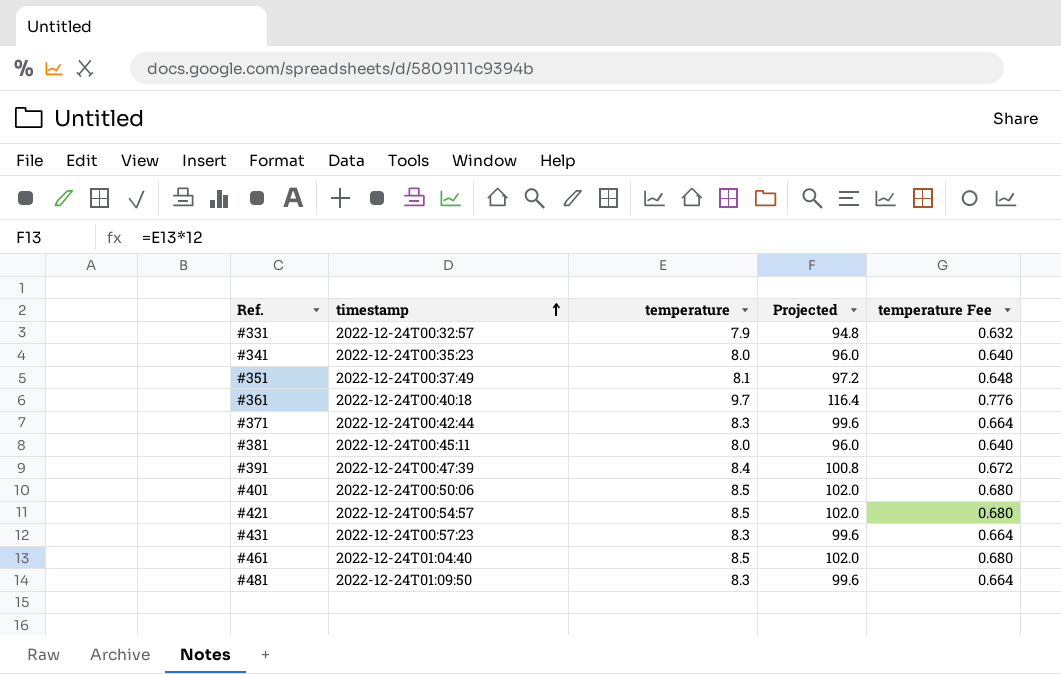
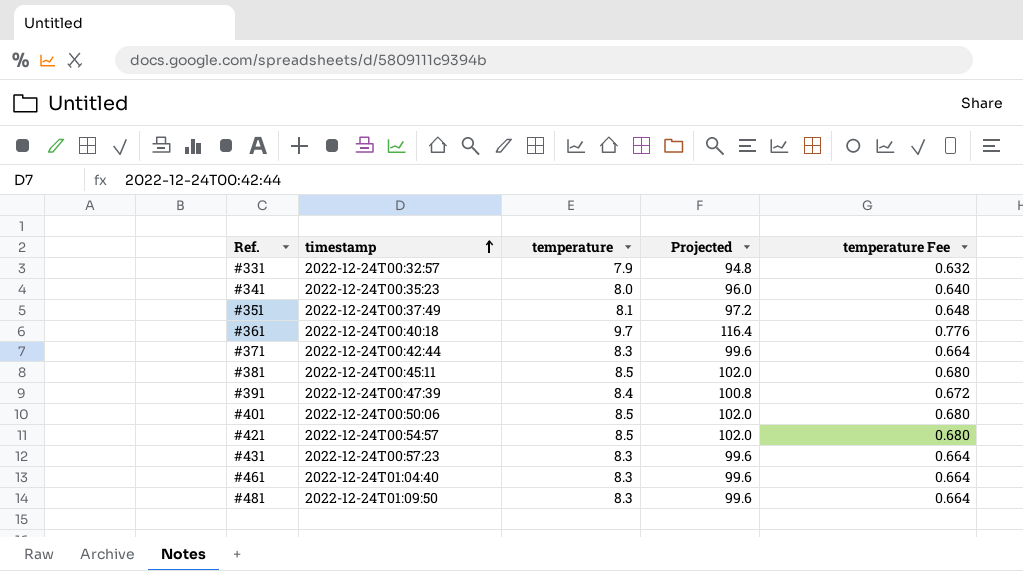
#381 | temperature: 8.0 -> 8.5
#381 | Projected: 96.0 -> 102.0
#381 | temperature Fee: 0.640 -> 0.680
#461 | temperature: 8.5 -> 8.3
#461 | Projected: 102.0 -> 99.6
#461 | temperature Fee: 0.680 -> 0.664

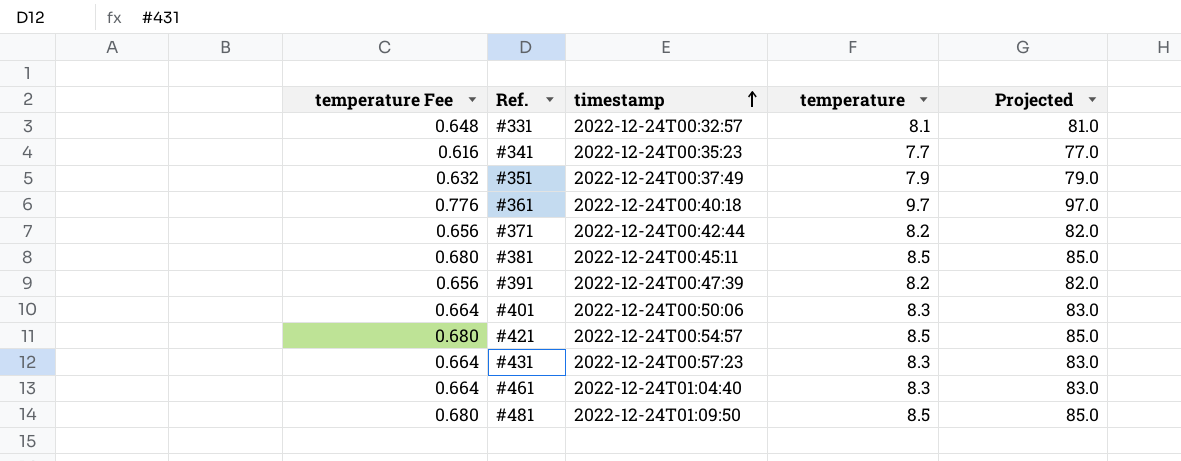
column temperature Fee | position: 5 -> 1
column Projected | formula: [temperature] * 12 -> [temperature] * 10
#331 | temperature Fee: 0.632 -> 0.648
#331 | temperature: 7.9 -> 8.1
#341 | temperature Fee: 0.640 -> 0.616
#341 | temperature: 8.0 -> 7.7
#351 | temperature Fee: 0.648 -> 0.632
#351 | temperature: 8.1 -> 7.9
#371 | temperature Fee: 0.664 -> 0.656
#371 | temperature: 8.3 -> 8.2
#391 | temperature Fee: 0.672 -> 0.656
#391 | temperature: 8.4 -> 8.2
#401 | temperature Fee: 0.680 -> 0.664
#401 | temperature: 8.5 -> 8.3
#481 | temperature Fee: 0.664 -> 0.680
#481 | temperature: 8.3 -> 8.5

